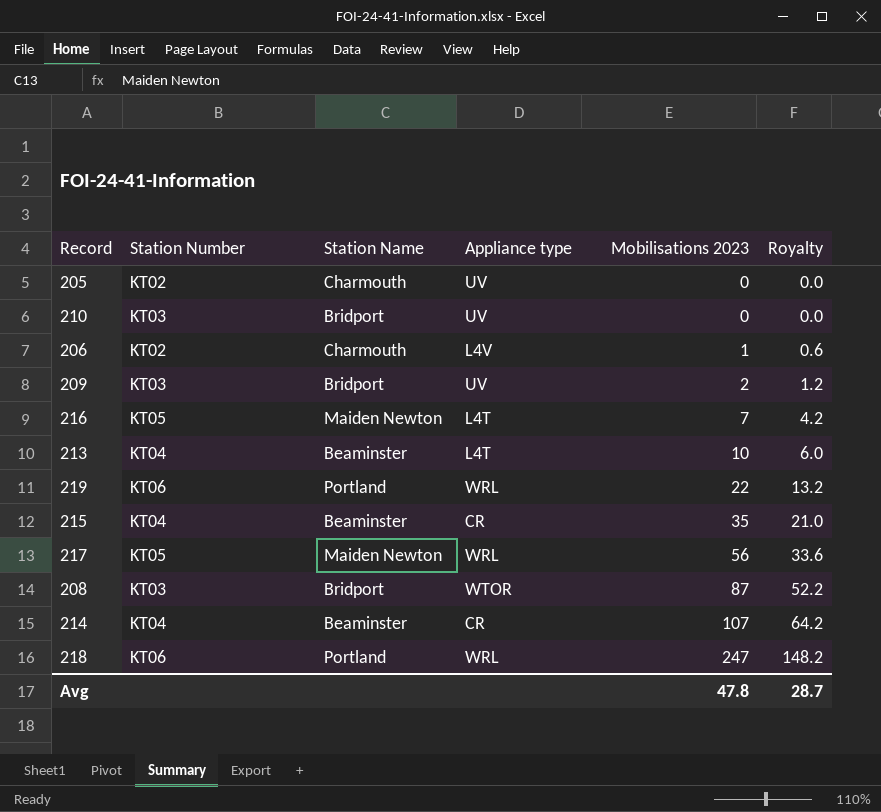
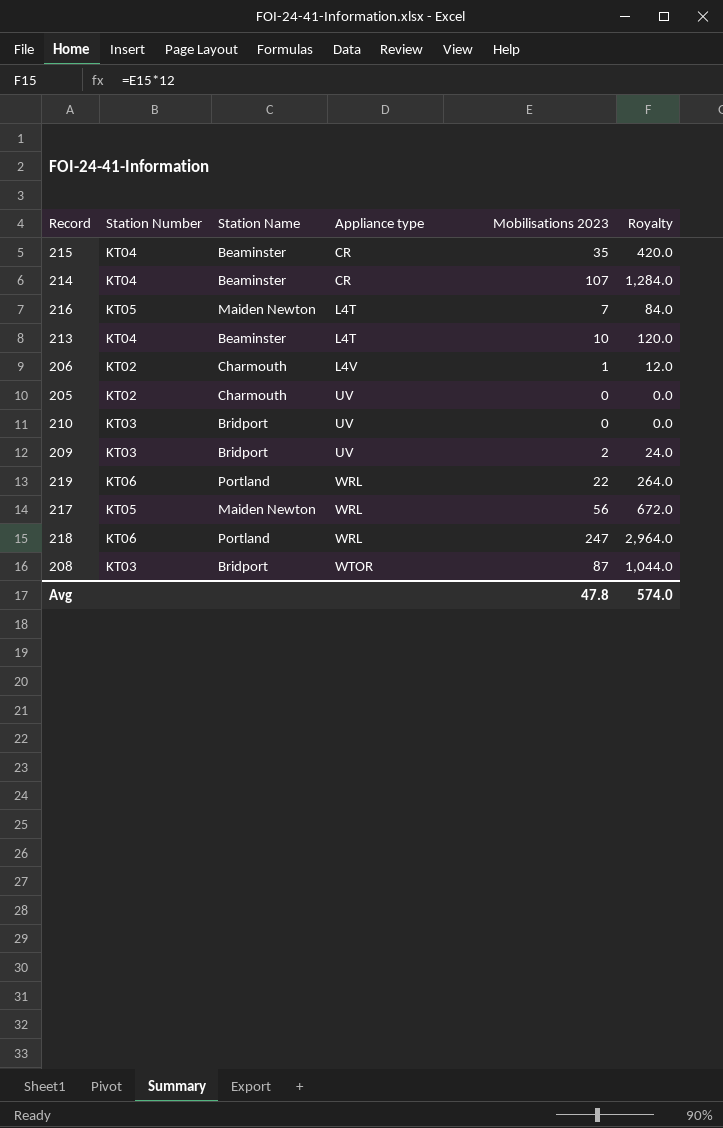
row order: Mobilisations 2023 ascending -> Appliance type ascending
column Royalty | formula: [Mobilisations 2023] * 0.6 -> [Mobilisations 2023] * 12
Avg | Royalty: 28.7 -> 574.0

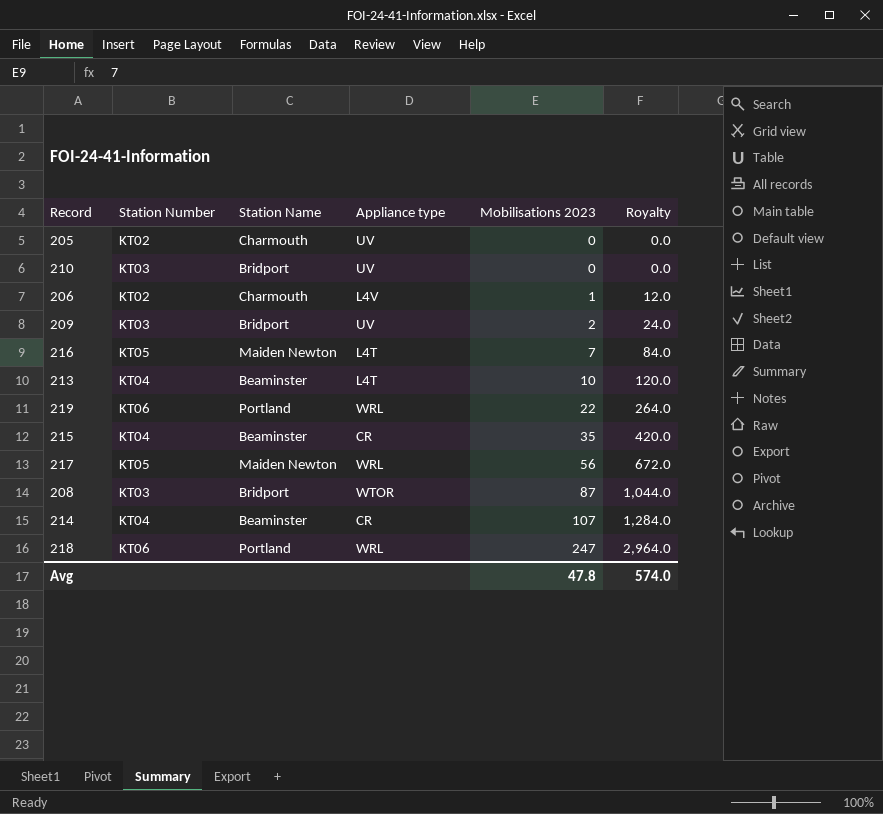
row order: Appliance type ascending -> Mobilisations 2023 ascending

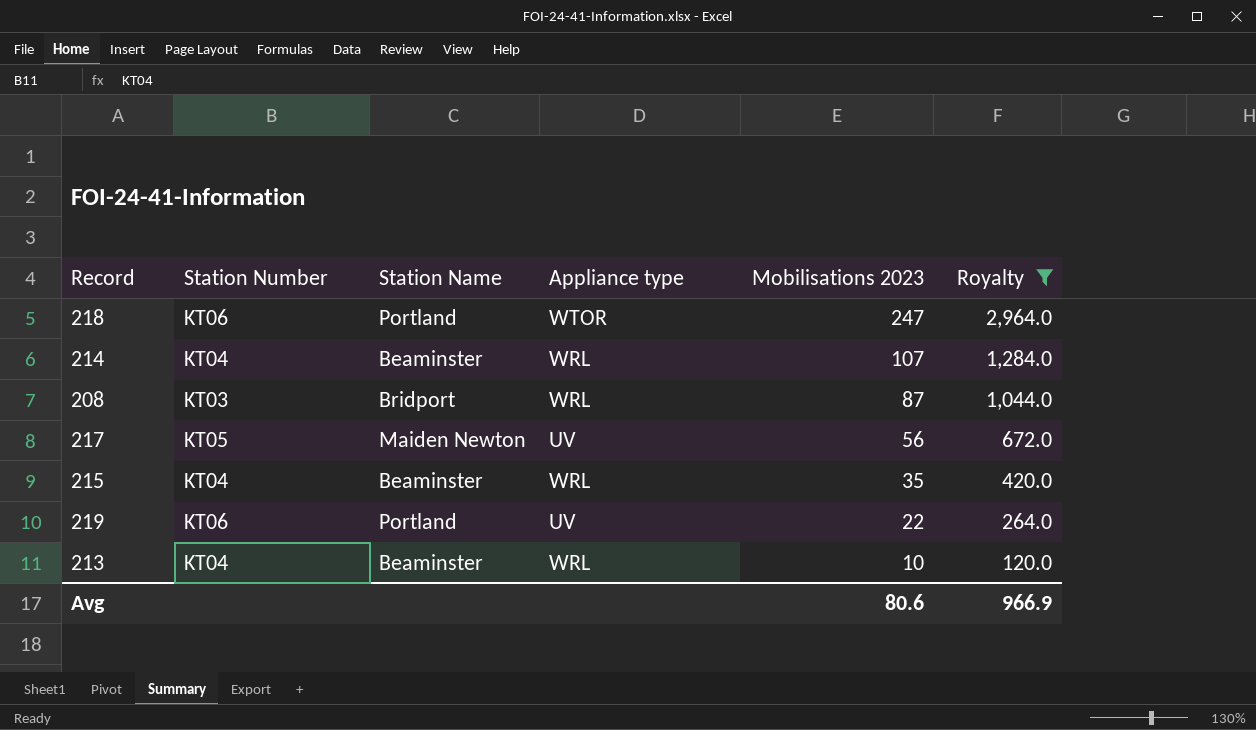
filter: none -> Royalty >= 120.0
row order: Mobilisations 2023 ascending -> Mobilisations 2023 descending
218 | Appliance type: WRL -> WTOR
214 | Appliance type: CR -> WRL
208 | Appliance type: WTOR -> WRL
217 | Appliance type: WRL -> UV
215 | Appliance type: CR -> WRL
219 | Appliance type: WRL -> UV
213 | Appliance type: L4T -> WRL
Avg | Mobilisations 2023: 47.8 -> 80.6
Avg | Royalty: 574.0 -> 966.9

